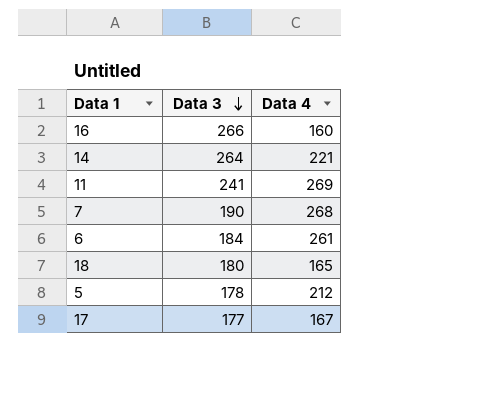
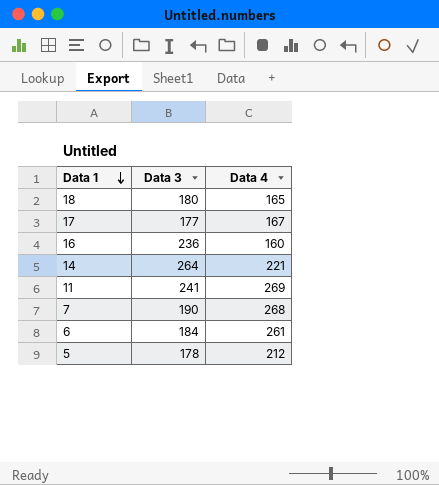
row order: Data 3 descending -> Data 1 descending
16 | Data 3: 266 -> 236

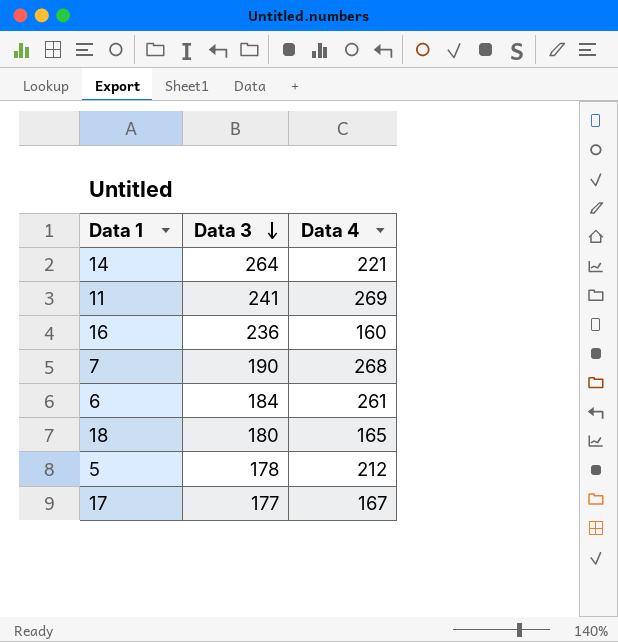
row order: Data 1 descending -> Data 3 descending

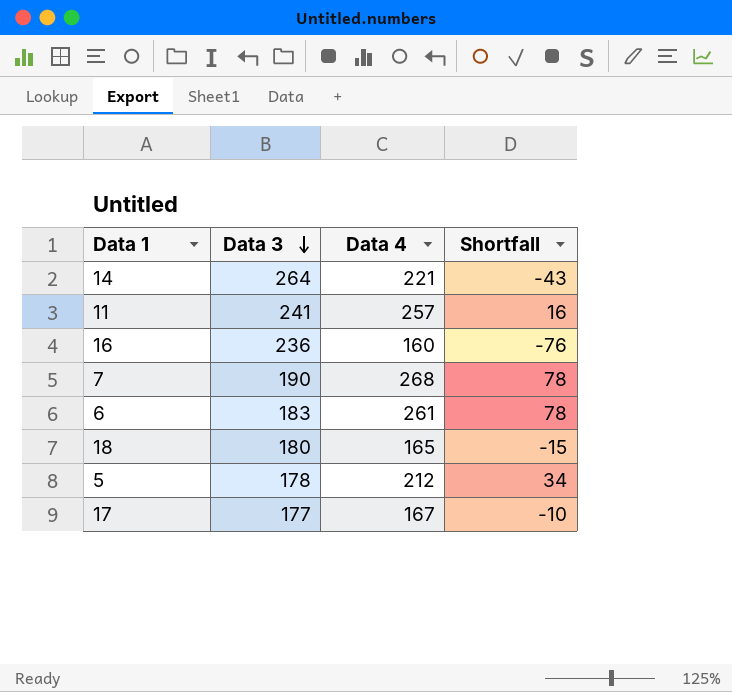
column Shortfall | formula: none -> [Data 4] - [Data 3]
11 | Data 4: 269 -> 257
6 | Data 3: 184 -> 183

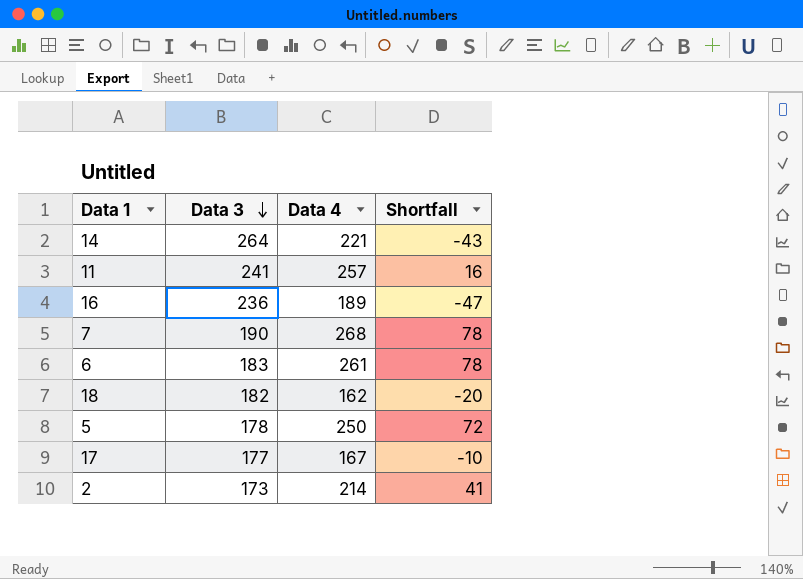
16 | Data 4: 160 -> 189
16 | Shortfall: -76 -> -47
18 | Data 3: 180 -> 182
18 | Data 4: 165 -> 162
18 | Shortfall: -15 -> -20
5 | Data 4: 212 -> 250
5 | Shortfall: 34 -> 72
row 2: none -> 173 | 214 | 41

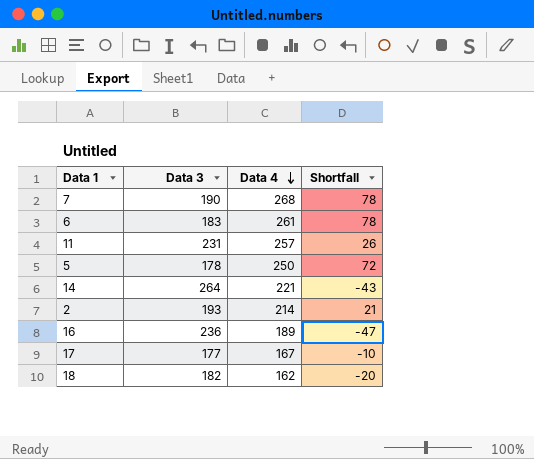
row order: Data 3 descending -> Data 4 descending
11 | Data 3: 241 -> 231
11 | Shortfall: 16 -> 26
2 | Data 3: 173 -> 193
2 | Shortfall: 41 -> 21

